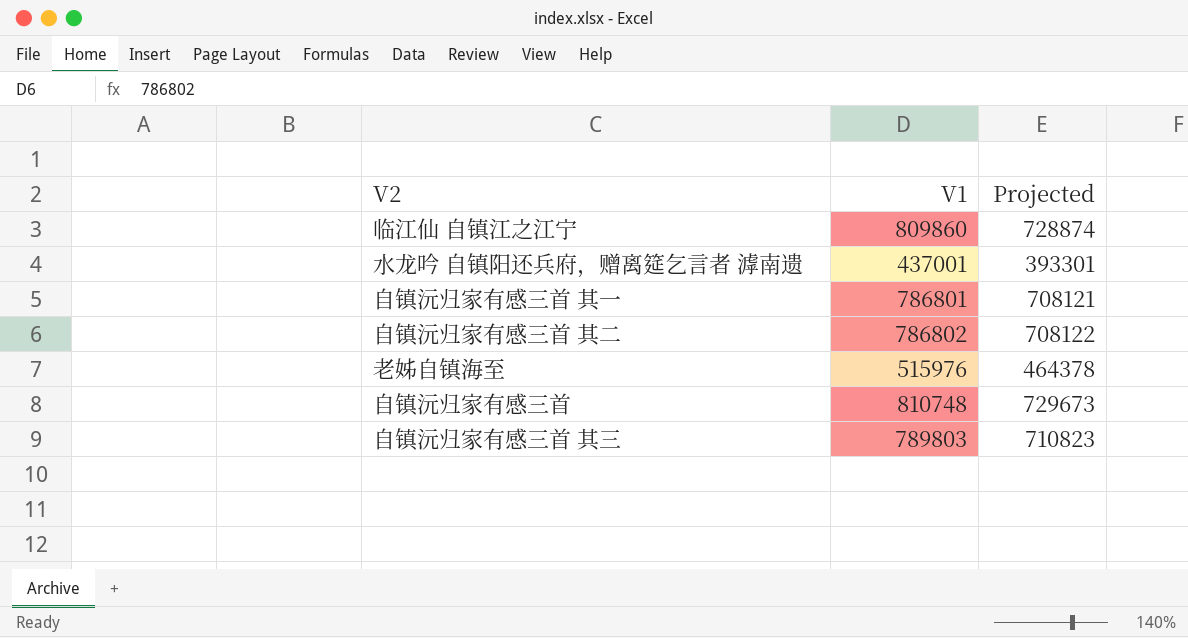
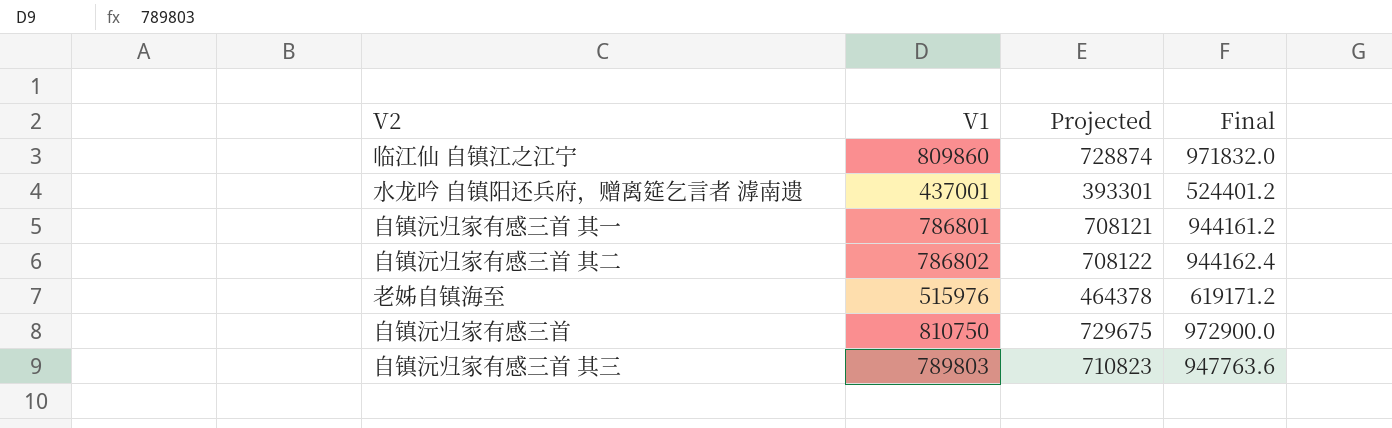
column Final | formula: none -> [V1] * 1.2
自镇沅归家有感三首 | V1: 810748 -> 810750
自镇沅归家有感三首 | Projected: 729673 -> 729675

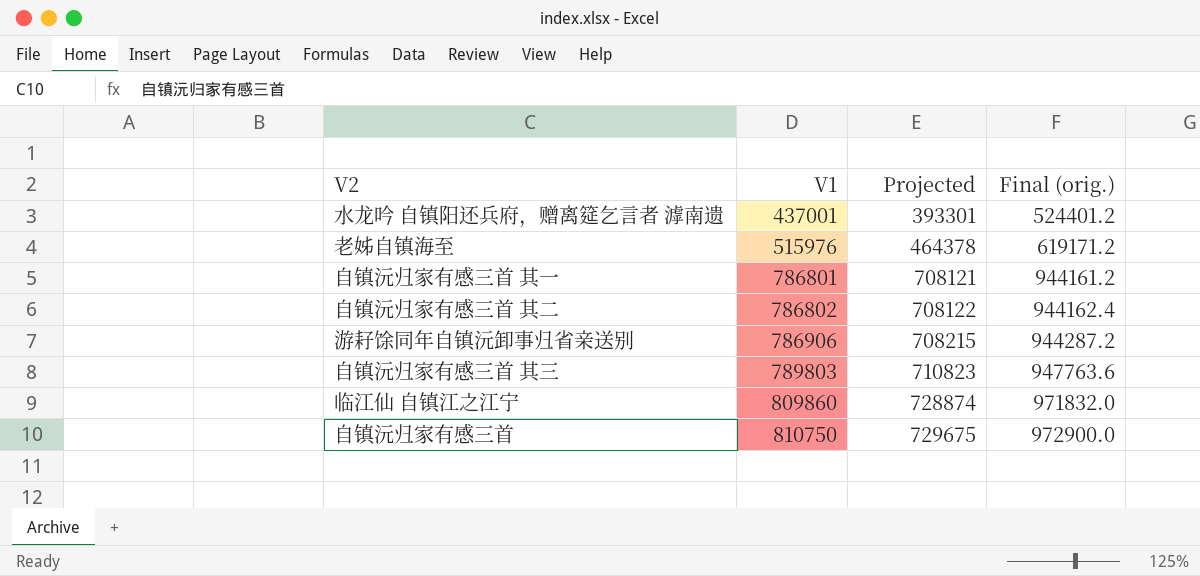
row order: none -> V1 ascending
column name: Final -> Final (orig.)
row 游耔馀同年自镇沅卸事归省亲送别: none -> 786906 | 708215 | 944287.2

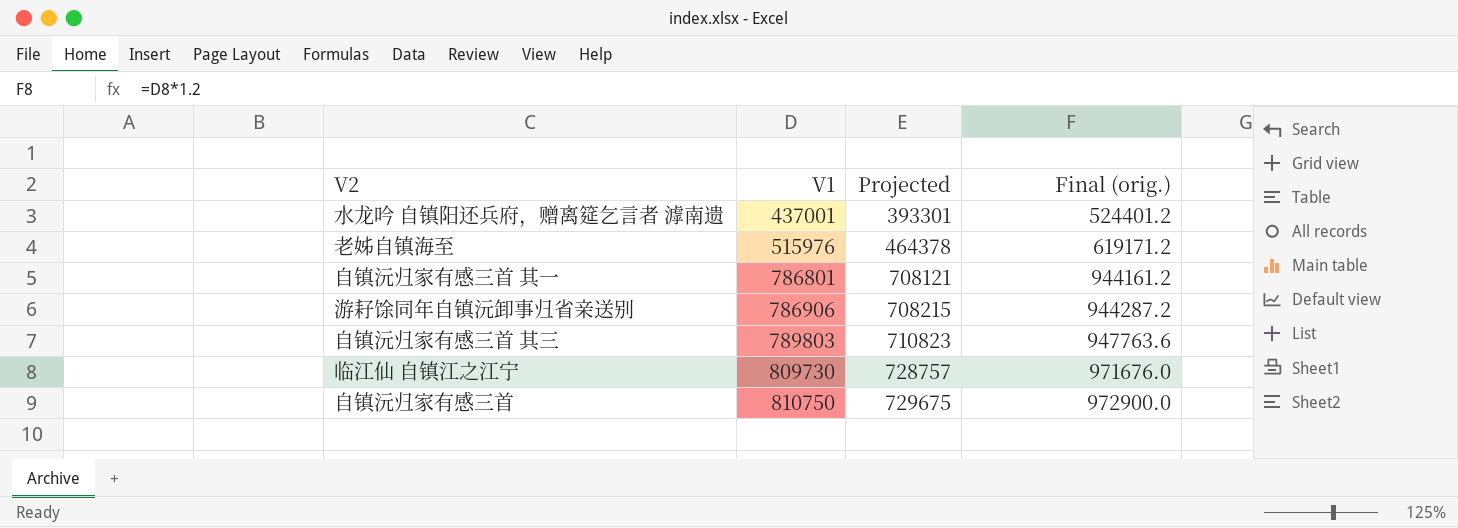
row 自镇沅归家有感三首 其二: 786802 | 708122 | 944162.4 -> none
临江仙 自镇江之江宁 | V1: 809860 -> 809730
临江仙 自镇江之江宁 | Projected: 728874 -> 728757
临江仙 自镇江之江宁 | Final (orig.): 971832.0 -> 971676.0

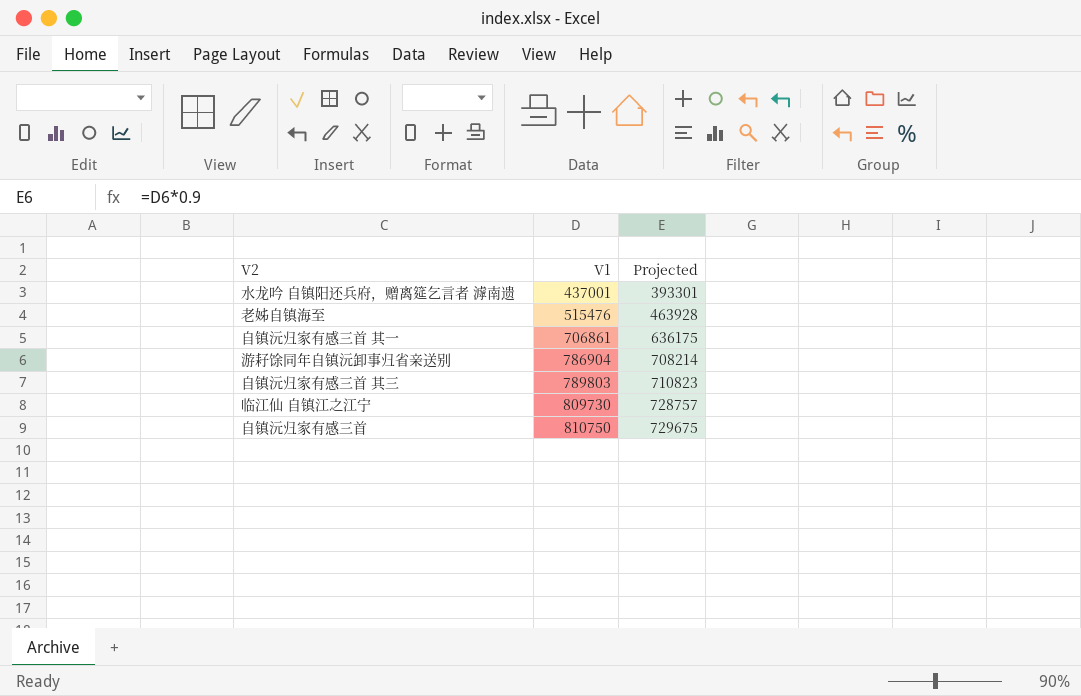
column Final (orig.) | formula: [V1] * 1.2 -> none
老姊自镇海至 | V1: 515976 -> 515476
老姊自镇海至 | Projected: 464378 -> 463928
自镇沅归家有感三首 其一 | V1: 786801 -> 706861
自镇沅归家有感三首 其一 | Projected: 708121 -> 636175
游耔馀同年自镇沅卸事归省亲送别 | V1: 786906 -> 786904
游耔馀同年自镇沅卸事归省亲送别 | Projected: 708215 -> 708214

